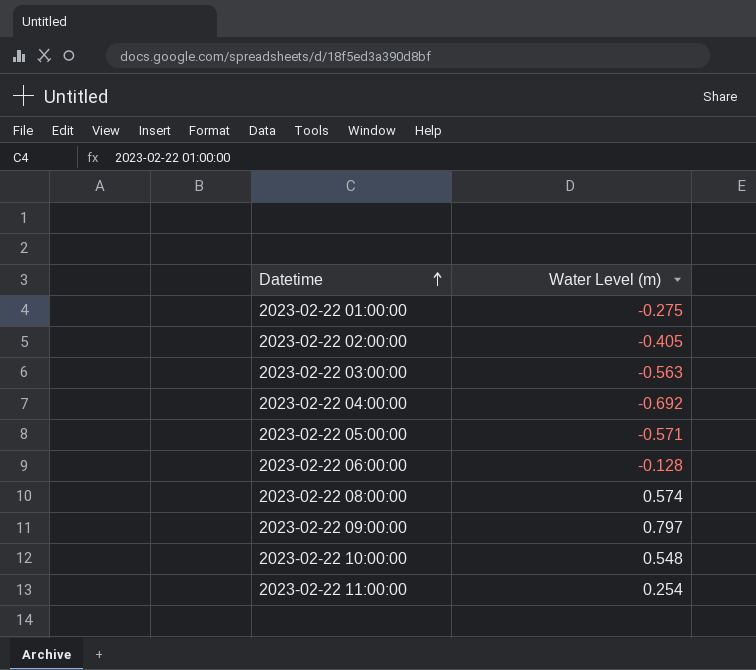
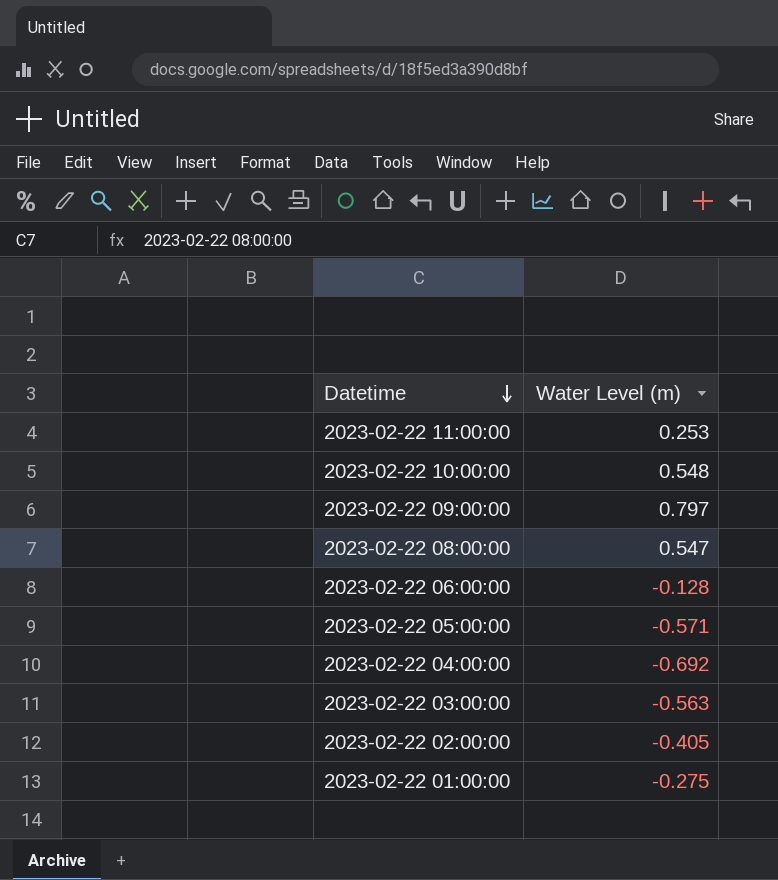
row order: Datetime ascending -> Datetime descending
2023-02-22 11:00:00 | Water Level (m): 0.254 -> 0.253
2023-02-22 08:00:00 | Water Level (m): 0.574 -> 0.547

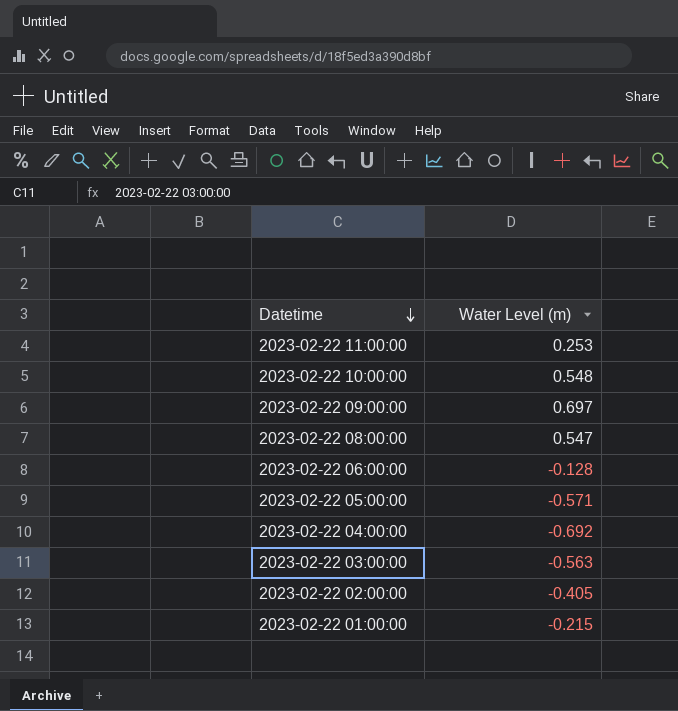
2023-02-22 09:00:00 | Water Level (m): 0.797 -> 0.697
2023-02-22 01:00:00 | Water Level (m): -0.275 -> -0.215

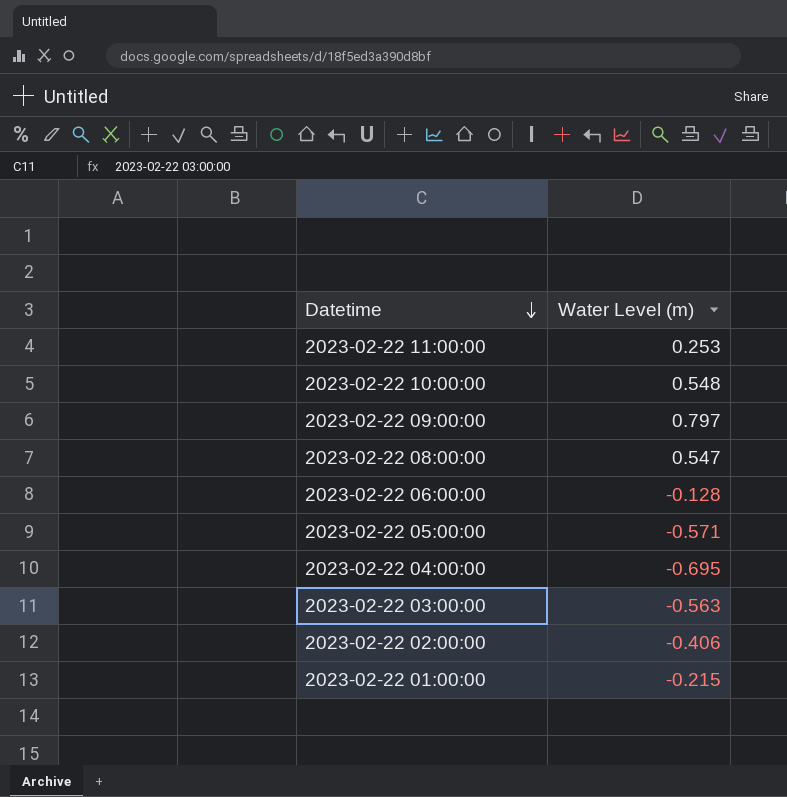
2023-02-22 09:00:00 | Water Level (m): 0.697 -> 0.797
2023-02-22 04:00:00 | Water Level (m): -0.692 -> -0.695
2023-02-22 02:00:00 | Water Level (m): -0.405 -> -0.406

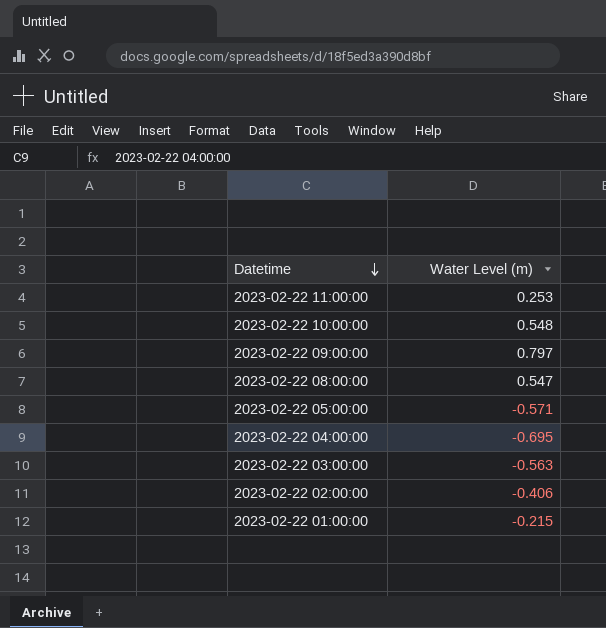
row 2023-02-22 06:00:00: -0.128 -> none

